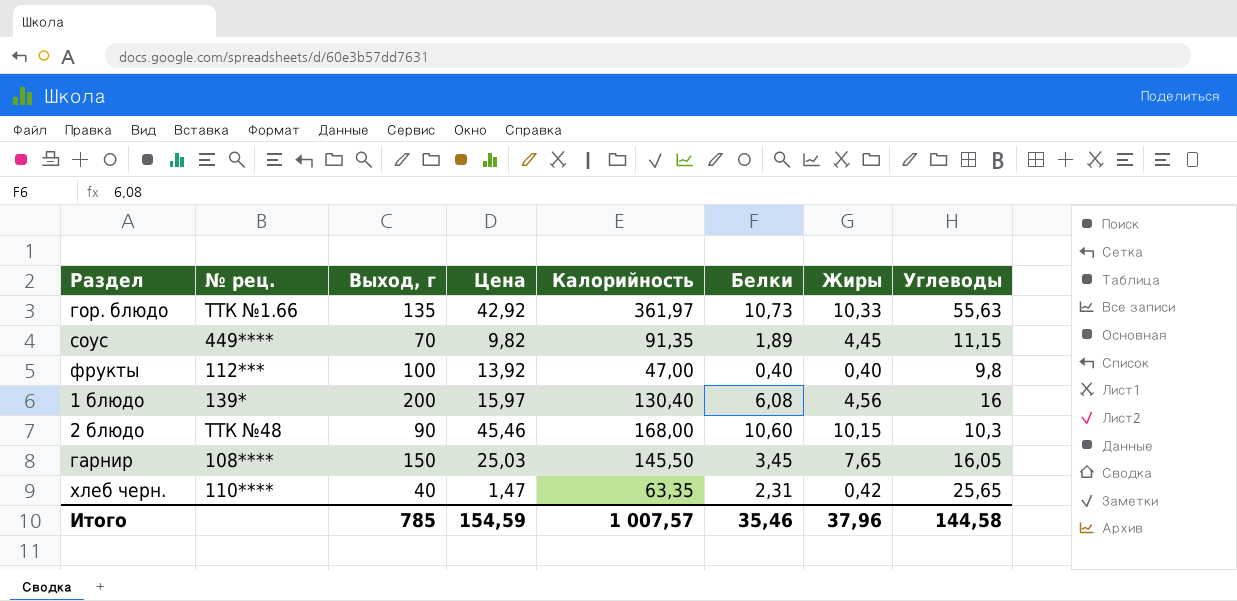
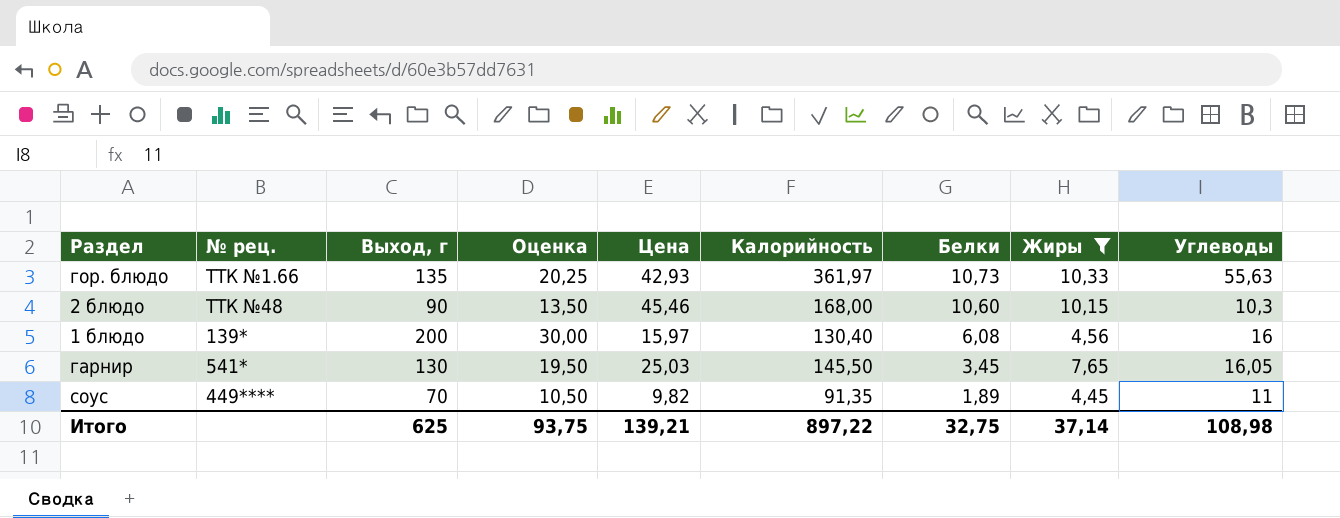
filter: none -> Жиры >= 4,45
row order: none -> Белки descending
column Оценка | formula: none -> [Выход, г] * 0,15
гор. блюдо | Цена: 42,92 -> 42,93
гарнир | № рец.: 108**** -> 541*
гарнир | Выход, г: 150 -> 130
соус | Углеводы: 11,15 -> 11
Итого | Выход, г: 785 -> 625
Итого | Цена: 154,59 -> 139,21
Итого | Калорийность: 1 007,57 -> 897,22
Итого | Белки: 35,46 -> 32,75
Итого | Жиры: 37,96 -> 37,14
Итого | Углеводы: 144,58 -> 108,98

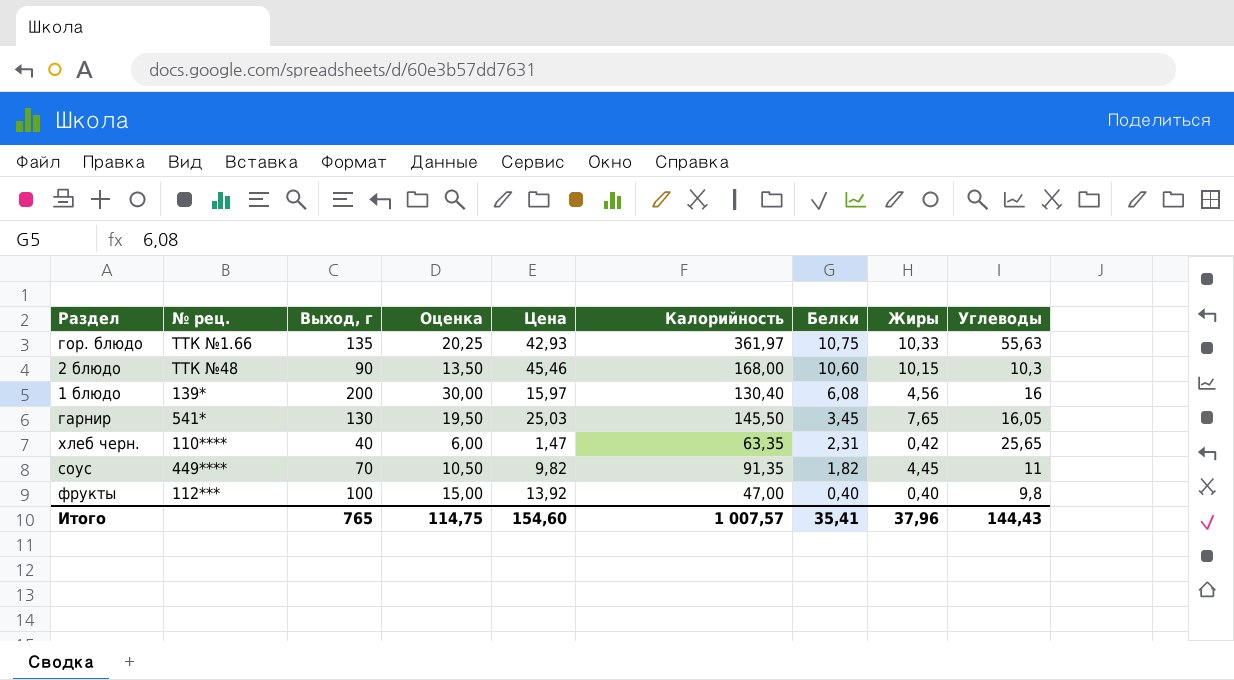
filter: Жиры >= 4,45 -> none
гор. блюдо | Белки: 10,73 -> 10,75
соус | Белки: 1,89 -> 1,82
Итого | Выход, г: 625 -> 765
Итого | Оценка: 93,75 -> 114,75
Итого | Цена: 139,21 -> 154,60
Итого | Калорийность: 897,22 -> 1 007,57
Итого | Белки: 32,75 -> 35,41
Итого | Жиры: 37,14 -> 37,96
Итого | Углеводы: 108,98 -> 144,43

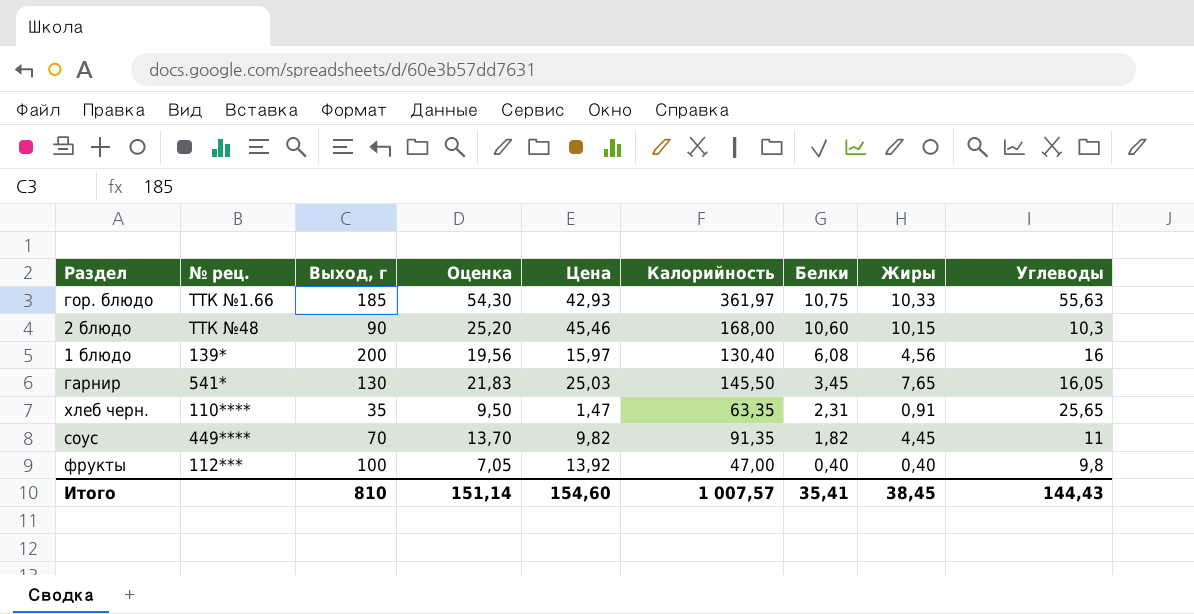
column Оценка | formula: [Выход, г] * 0,15 -> [Калорийность] * 0,15
гор. блюдо | Выход, г: 135 -> 185
хлеб черн. | Выход, г: 40 -> 35
хлеб черн. | Жиры: 0,42 -> 0,91
Итого | Выход, г: 765 -> 810
Итого | Оценка: 114,75 -> 151,14
Итого | Жиры: 37,96 -> 38,45

